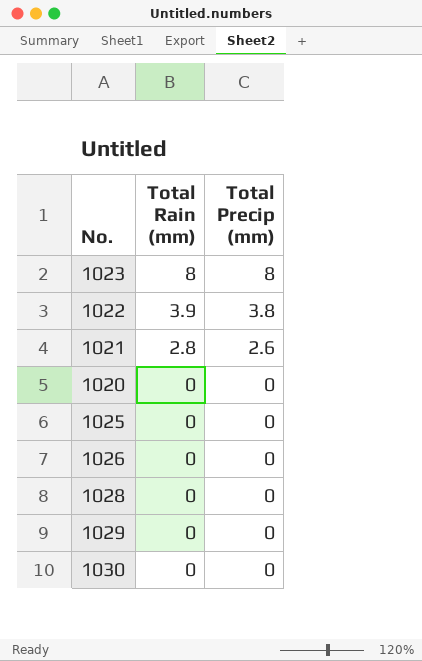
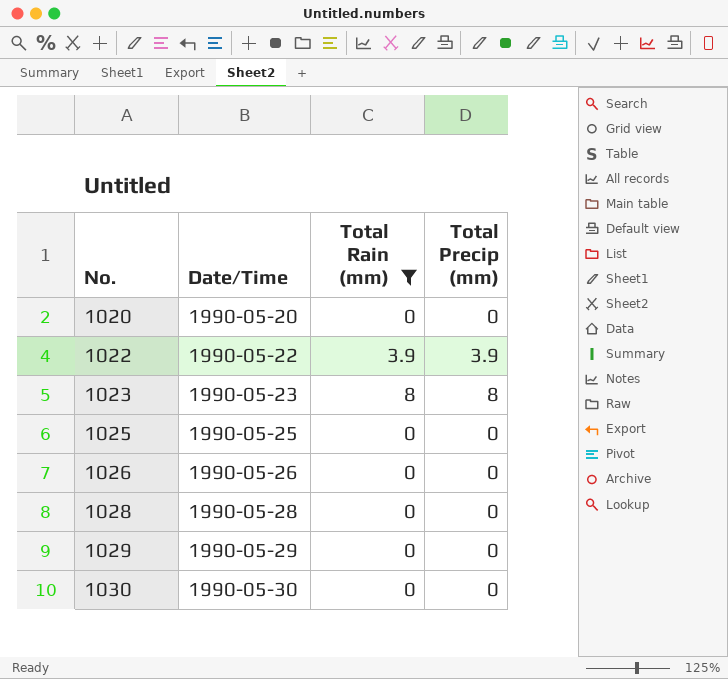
filter: none -> Total Rain (mm) != 2.8
row order: Total Rain (mm) descending -> No. ascending
column Date/Time | position: none -> 2
1022 | Total Precip (mm): 3.8 -> 3.9

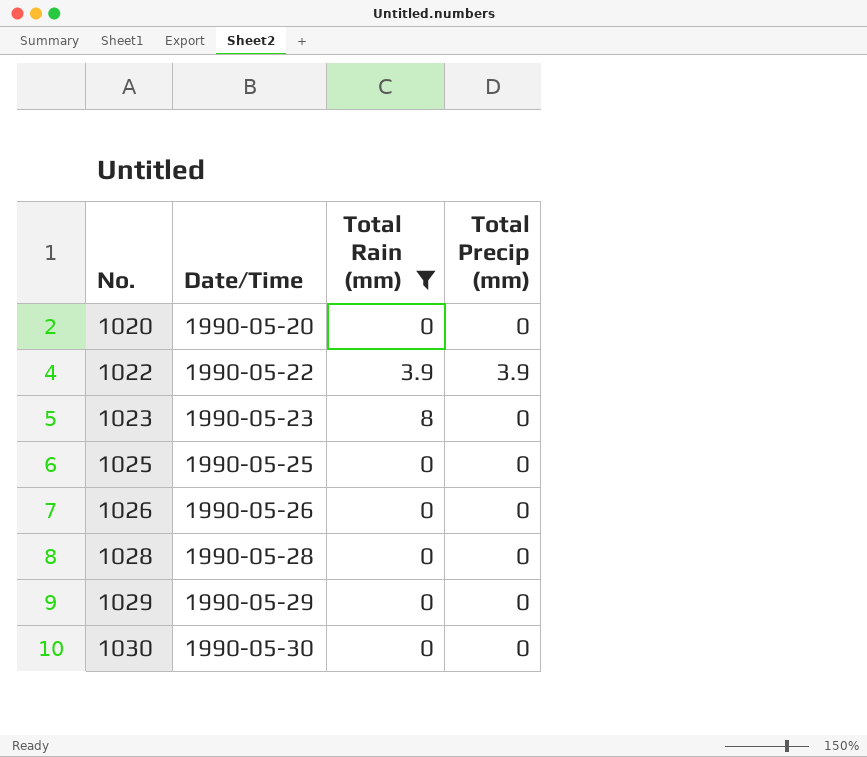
1023 | Total Precip (mm): 8 -> 0

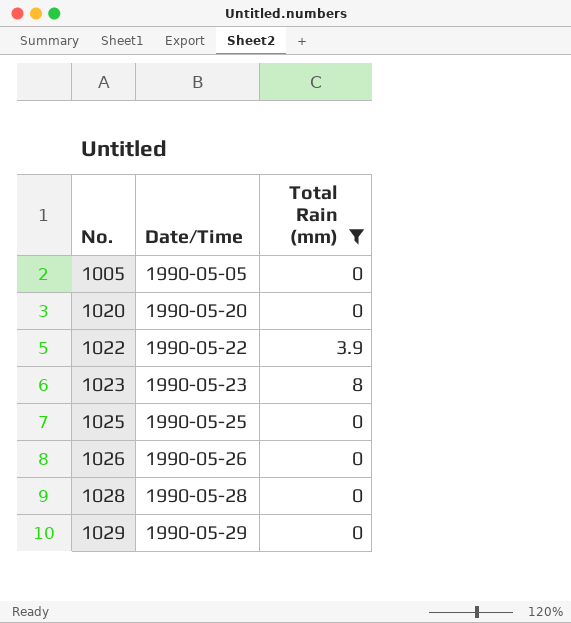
column Total Precip (mm) | position: 4 -> none
row 1030: 1990-05-30 | 0 | 0 -> none
row 1005: none -> 1990-05-05 | 0

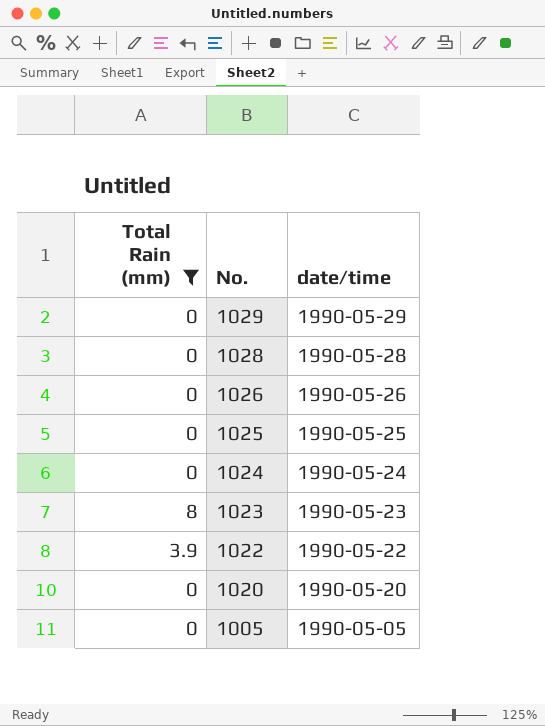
row order: No. ascending -> No. descending
column Total Rain (mm) | position: 3 -> 1
column name: Date/Time -> date/time
row 1024: none -> 0 | 1990-05-24

